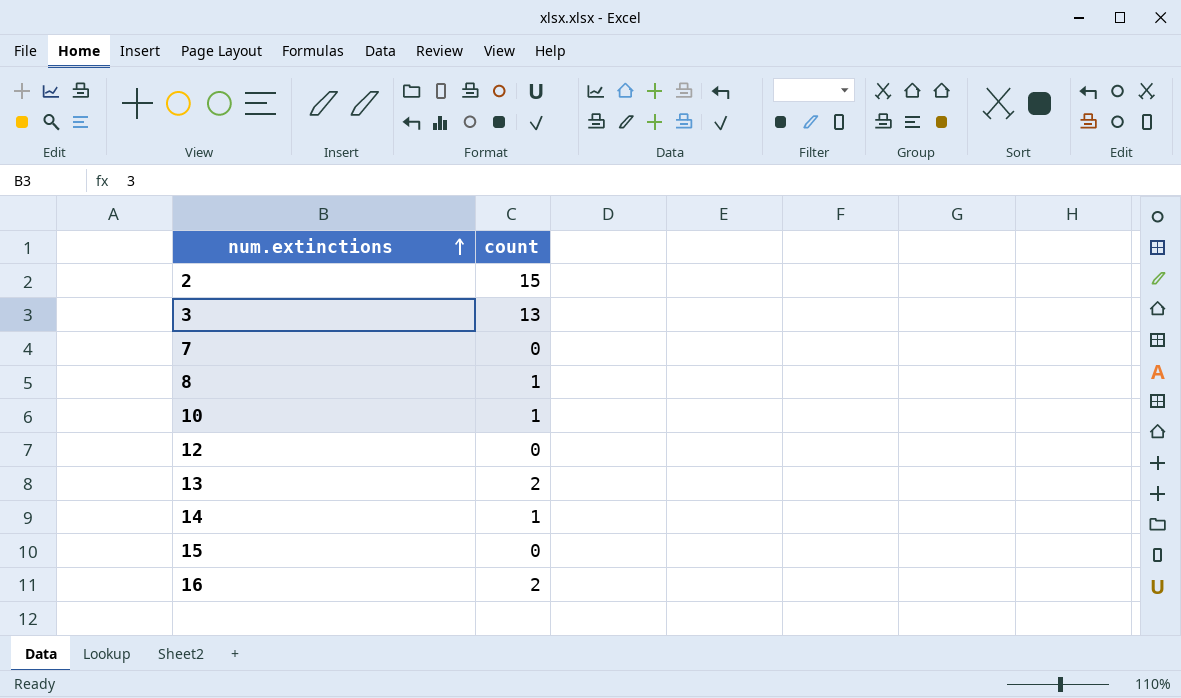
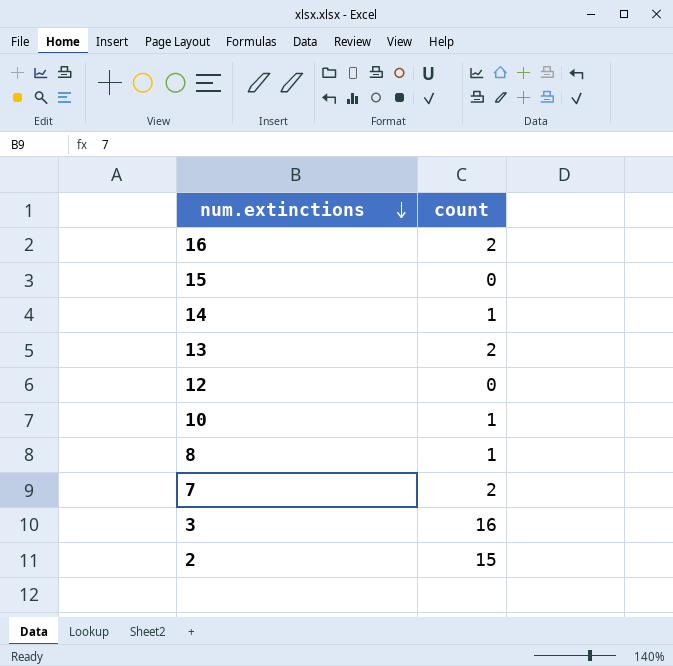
row order: num.extinctions ascending -> num.extinctions descending
7 | count: 0 -> 2
3 | count: 13 -> 16

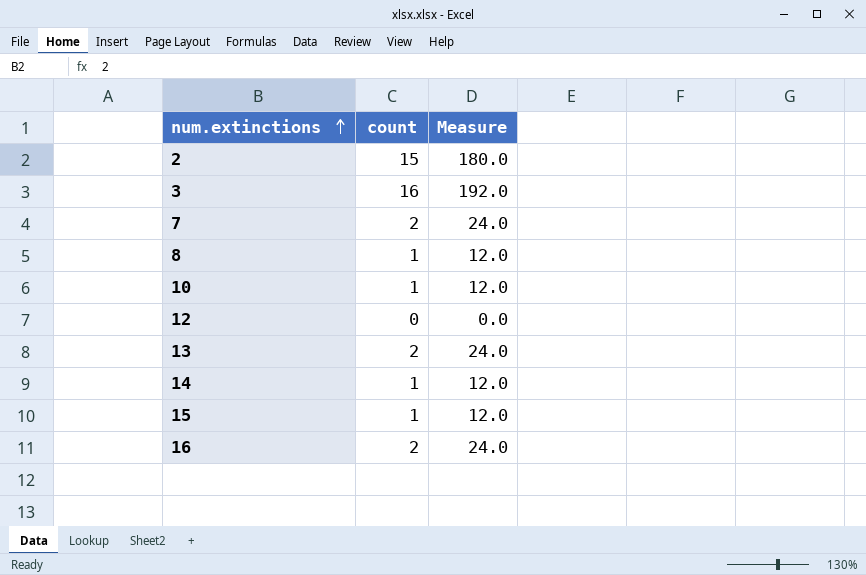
row order: num.extinctions descending -> num.extinctions ascending
column Measure | formula: none -> [count] * 12
15 | count: 0 -> 1

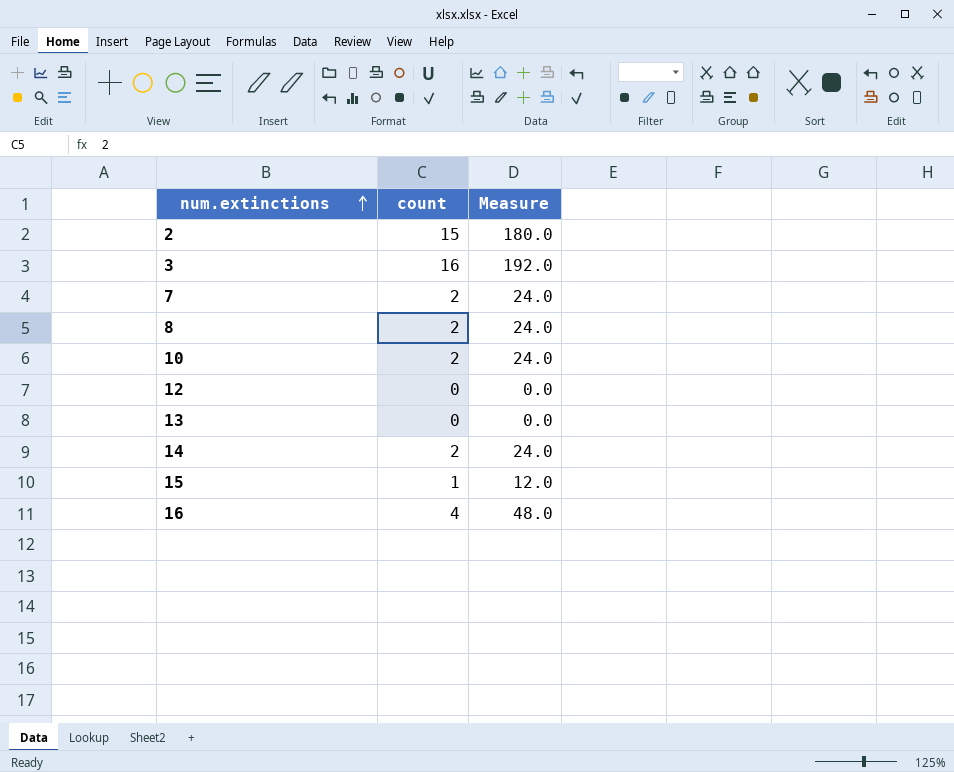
8 | count: 1 -> 2
8 | Measure: 12.0 -> 24.0
10 | count: 1 -> 2
10 | Measure: 12.0 -> 24.0
13 | count: 2 -> 0
13 | Measure: 24.0 -> 0.0
14 | count: 1 -> 2
14 | Measure: 12.0 -> 24.0
16 | count: 2 -> 4
16 | Measure: 24.0 -> 48.0

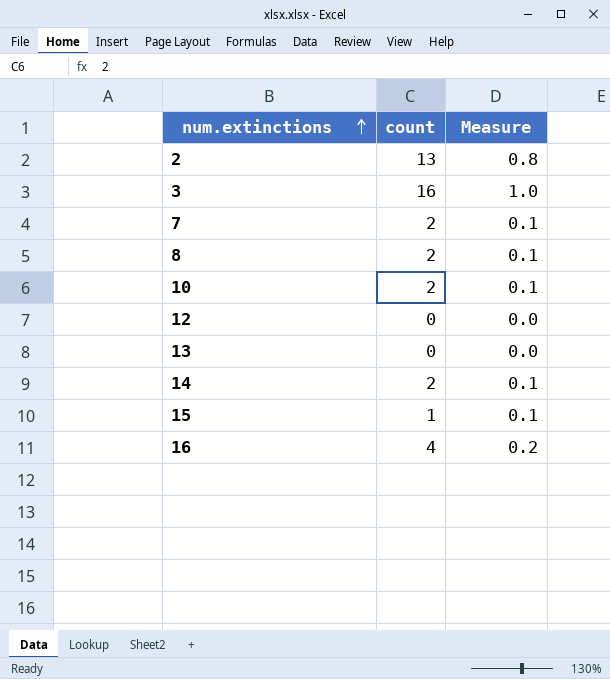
column Measure | formula: [count] * 12 -> [count] * 0.06
2 | count: 15 -> 13

